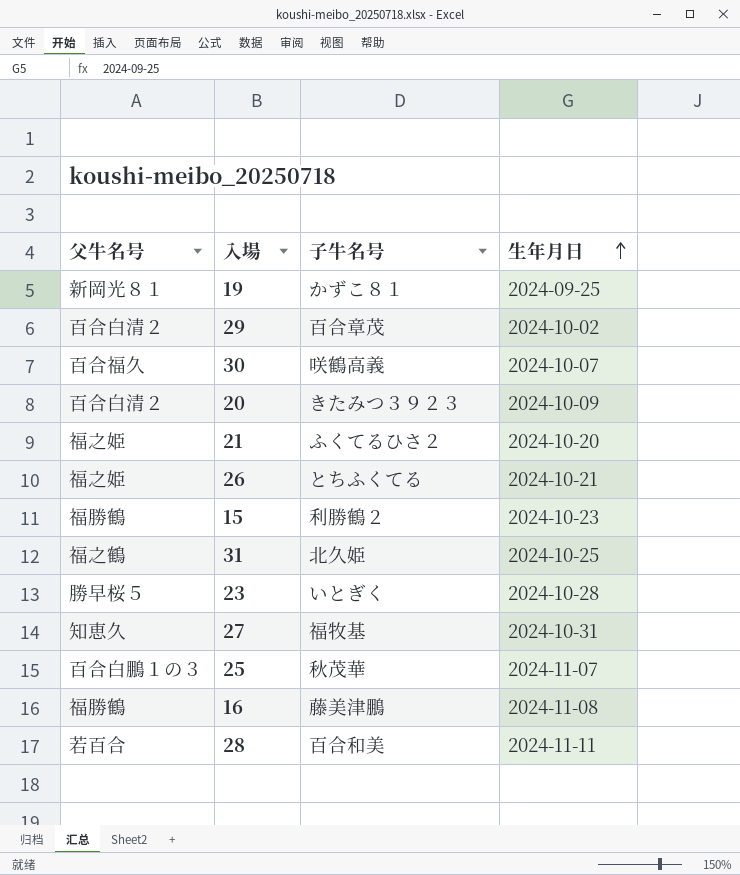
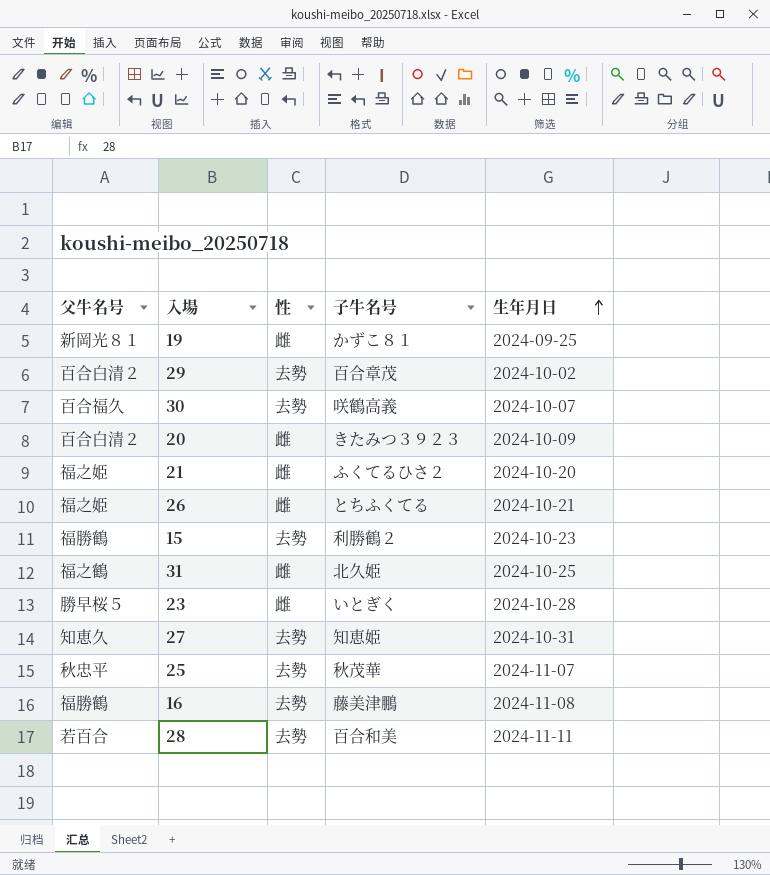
column 性 | position: none -> 3
27 | 子牛名号: 福牧基 -> 知恵姫
25 | 父牛名号: 百合白鵬１の３ -> 秋忠平

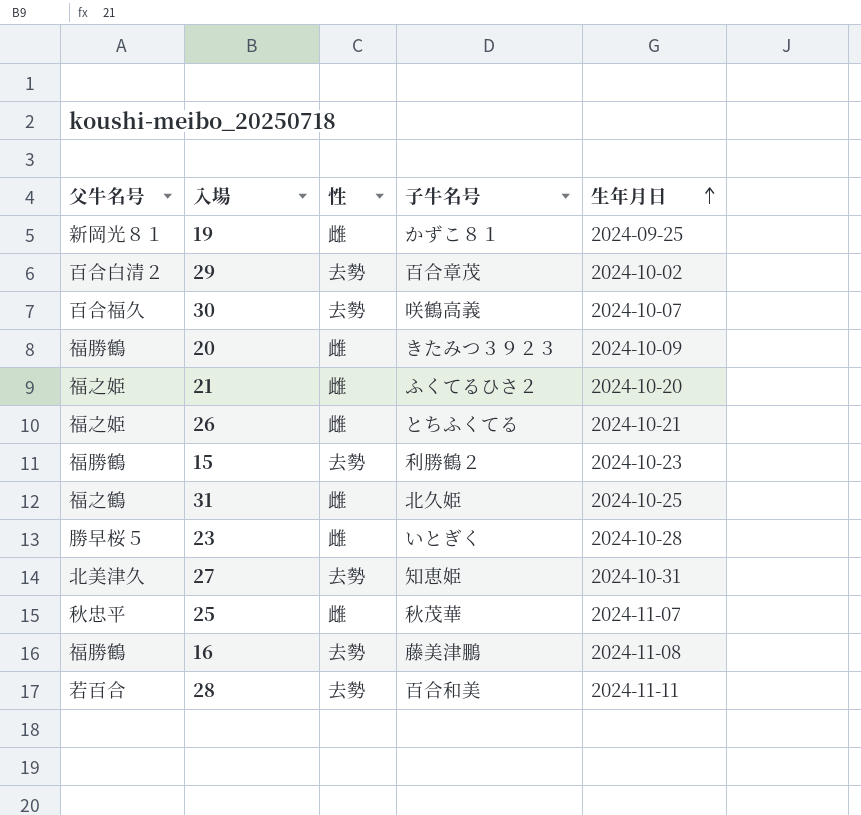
20 | 父牛名号: 百合白清２ -> 福勝鶴
27 | 父牛名号: 知恵久 -> 北美津久
25 | 性: 去勢 -> 雌

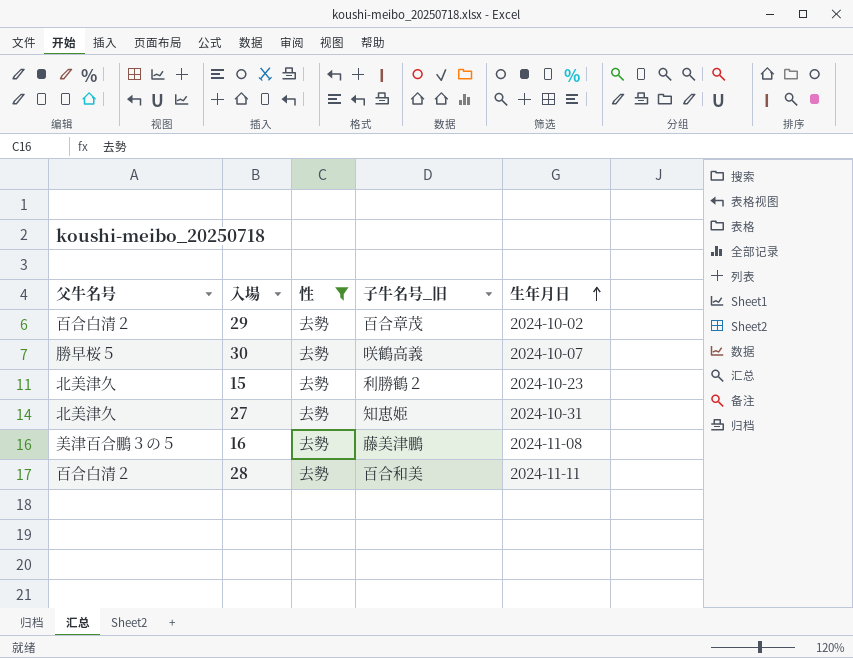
filter: none -> 性 = 去勢
column name: 子牛名号 -> 子牛名号_旧
30 | 父牛名号: 百合福久 -> 勝早桜５
15 | 父牛名号: 福勝鶴 -> 北美津久
16 | 父牛名号: 福勝鶴 -> 美津百合鵬３の５
28 | 父牛名号: 若百合 -> 百合白清２

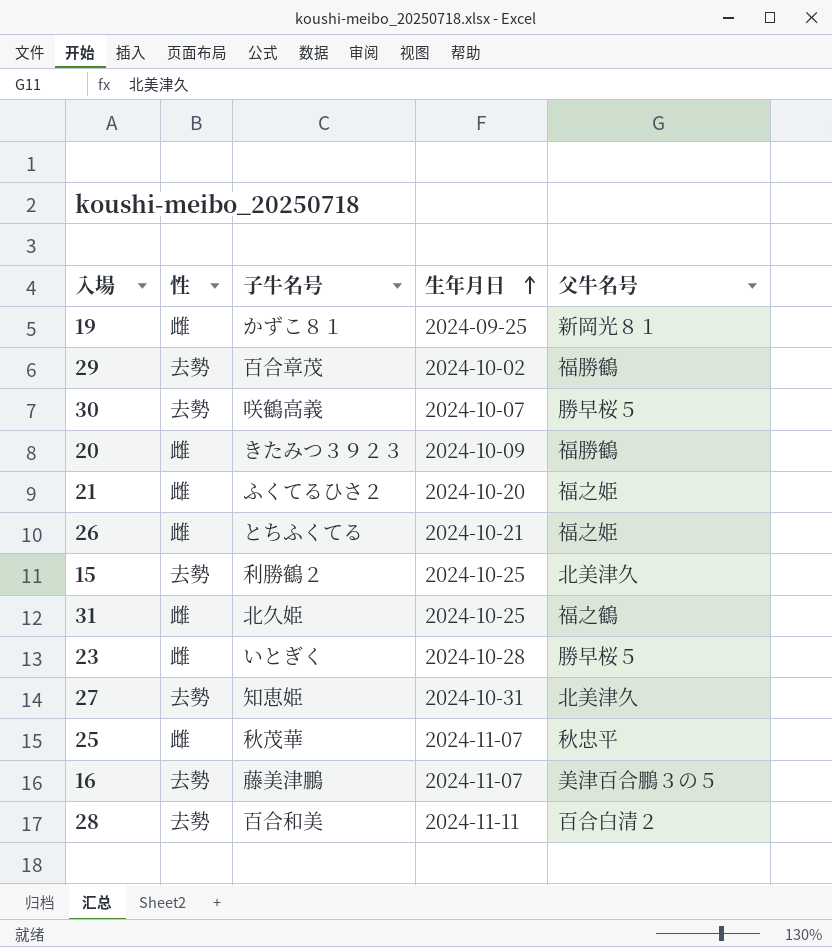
filter: 性 = 去勢 -> none
column name: 子牛名号_旧 -> 子牛名号
column 父牛名号 | position: 1 -> 5
29 | 父牛名号: 百合白清２ -> 福勝鶴
15 | 生年月日: 2024-10-23 -> 2024-10-25
16 | 生年月日: 2024-11-08 -> 2024-11-07

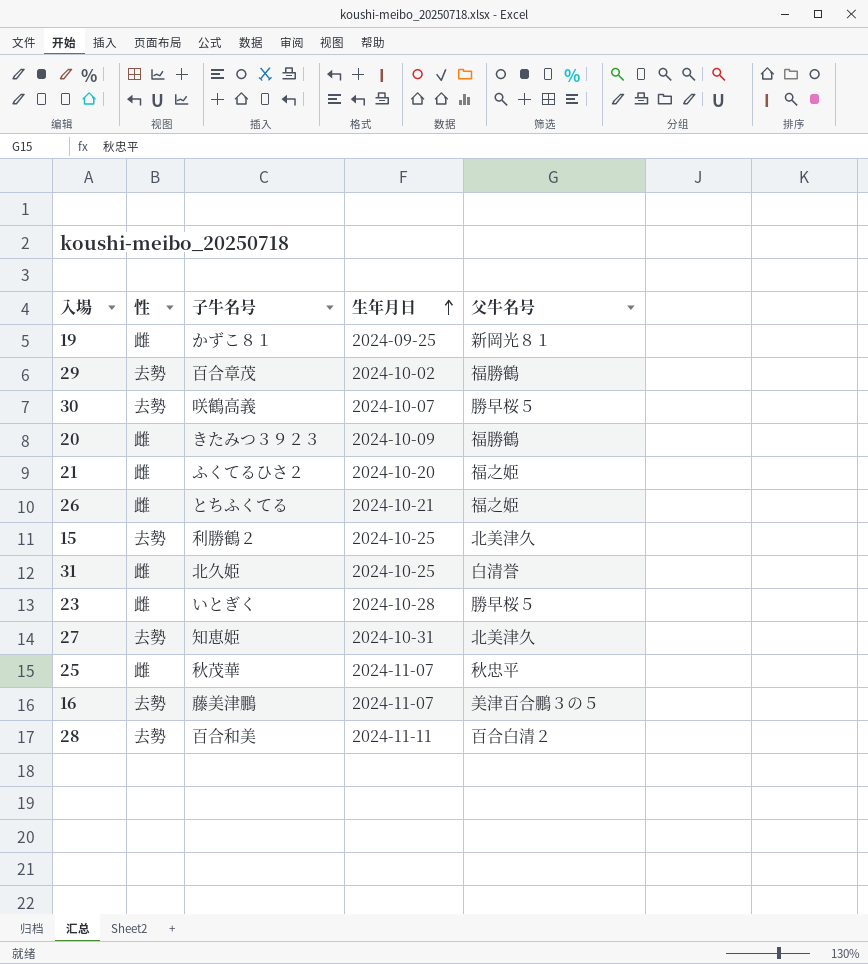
31 | 父牛名号: 福之鶴 -> 白清誉

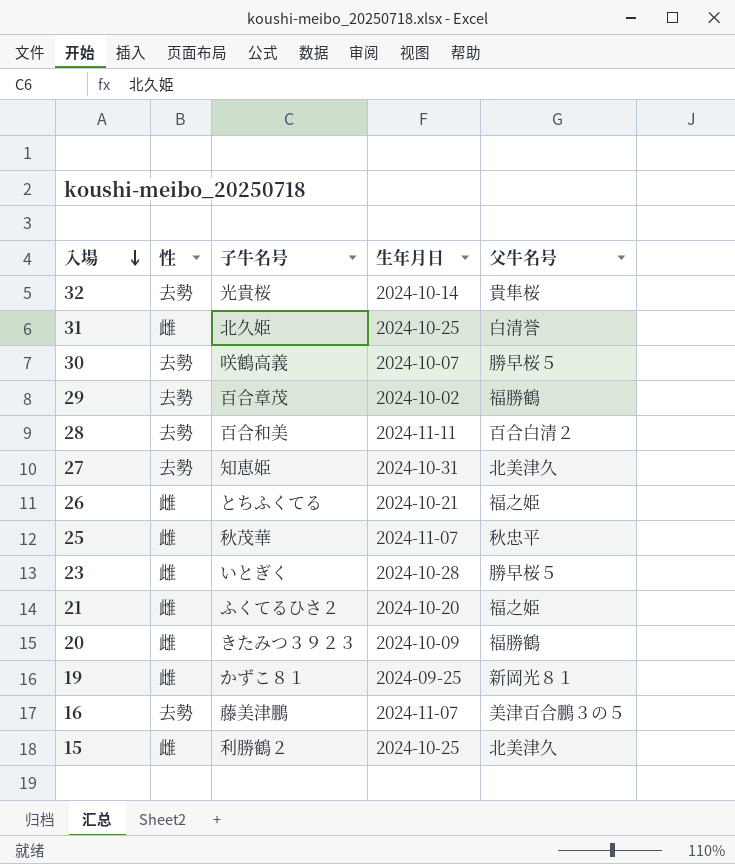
row order: 生年月日 ascending -> 入場 descending
row 32: none -> 去勢 | 光貴桜 | 2024-10-14 | 貴隼桜
15 | 性: 去勢 -> 雌

